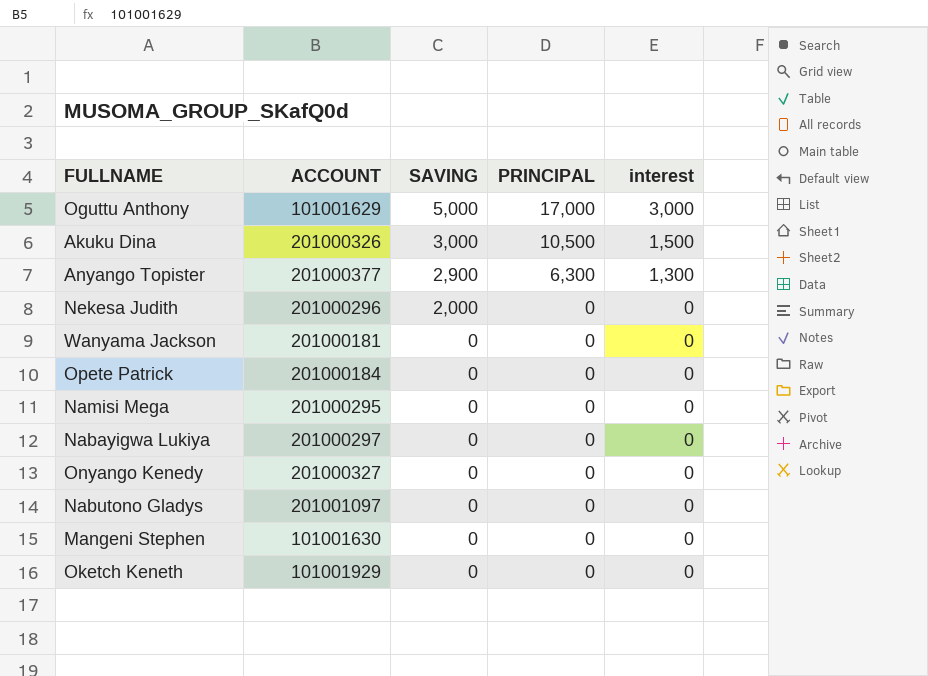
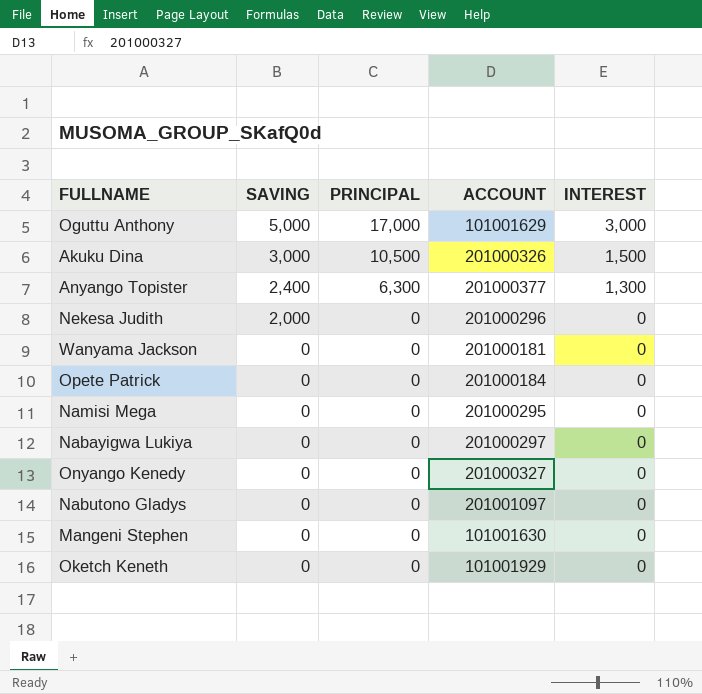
column ACCOUNT | position: 2 -> 4
column name: interest -> INTEREST
Anyango Topister | SAVING: 2,900 -> 2,400

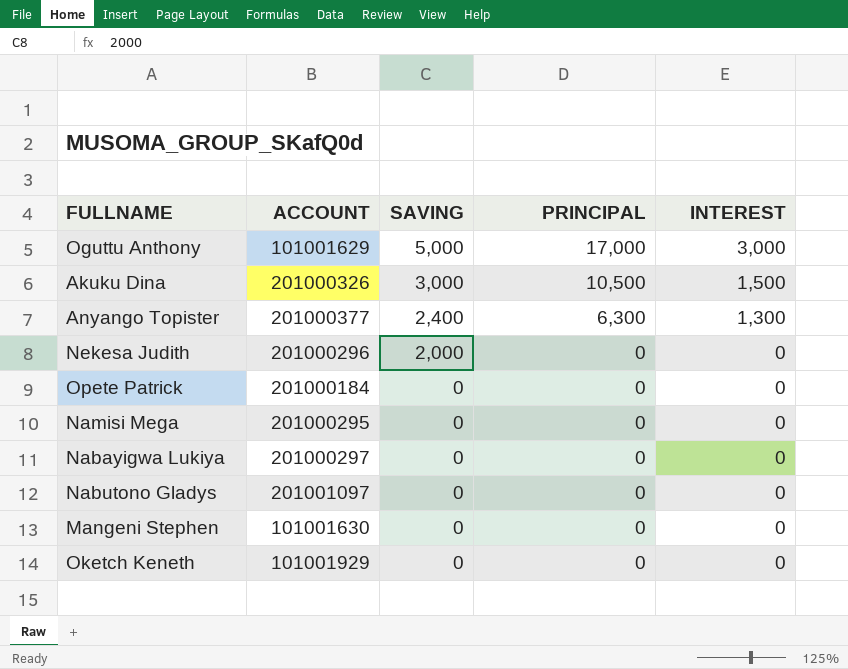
column ACCOUNT | position: 4 -> 2
row Wanyama Jackson: 0 | 0 | 201000181 | 0 -> none
row Onyango Kenedy: 0 | 0 | 201000327 | 0 -> none

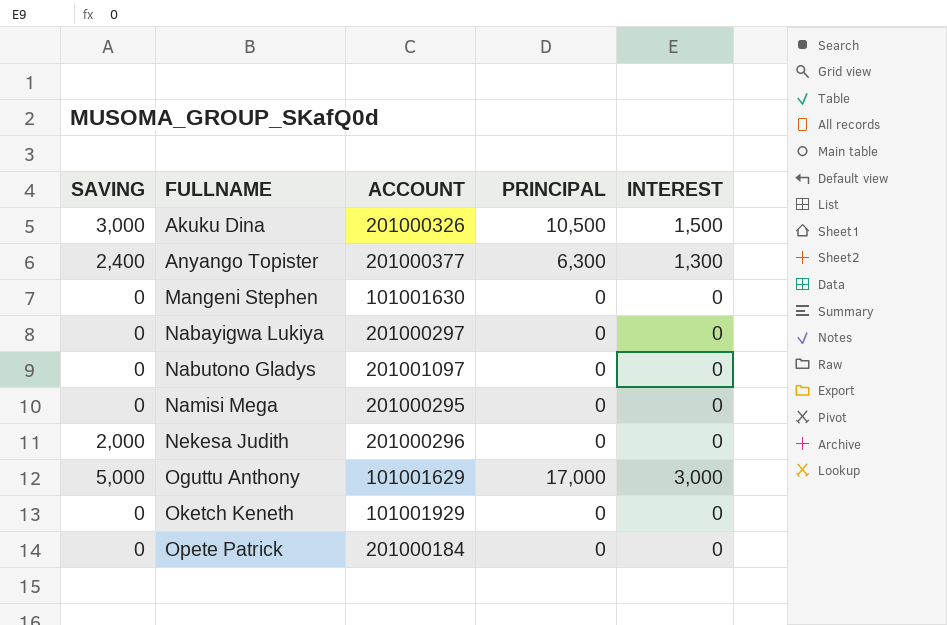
row order: SAVING descending -> FULLNAME ascending
column SAVING | position: 3 -> 1

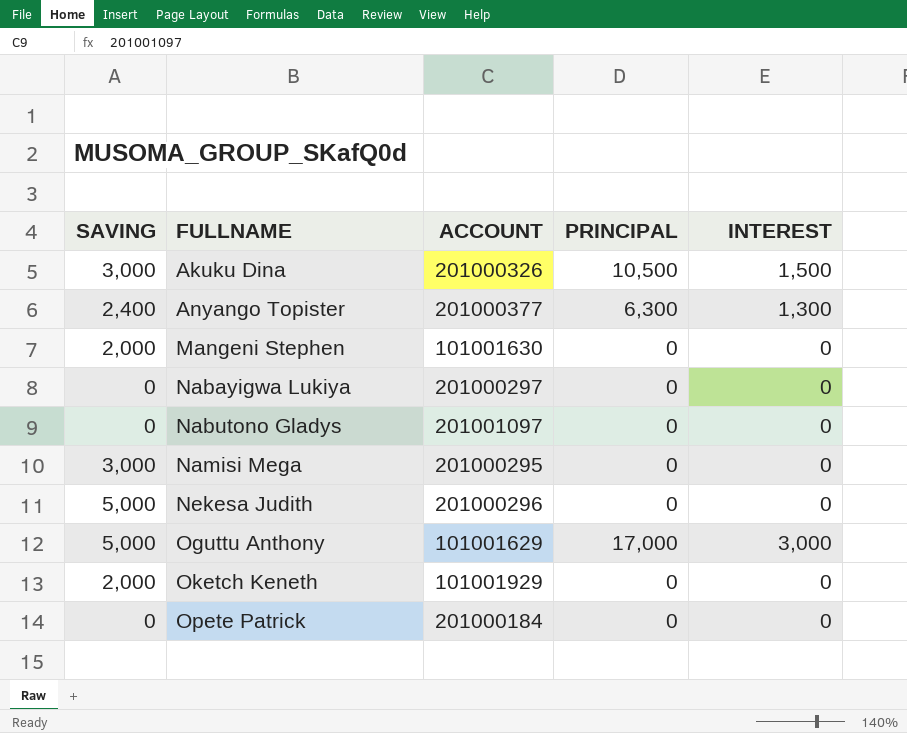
Mangeni Stephen | SAVING: 0 -> 2,000
Namisi Mega | SAVING: 0 -> 3,000
Nekesa Judith | SAVING: 2,000 -> 5,000
Oketch Keneth | SAVING: 0 -> 2,000

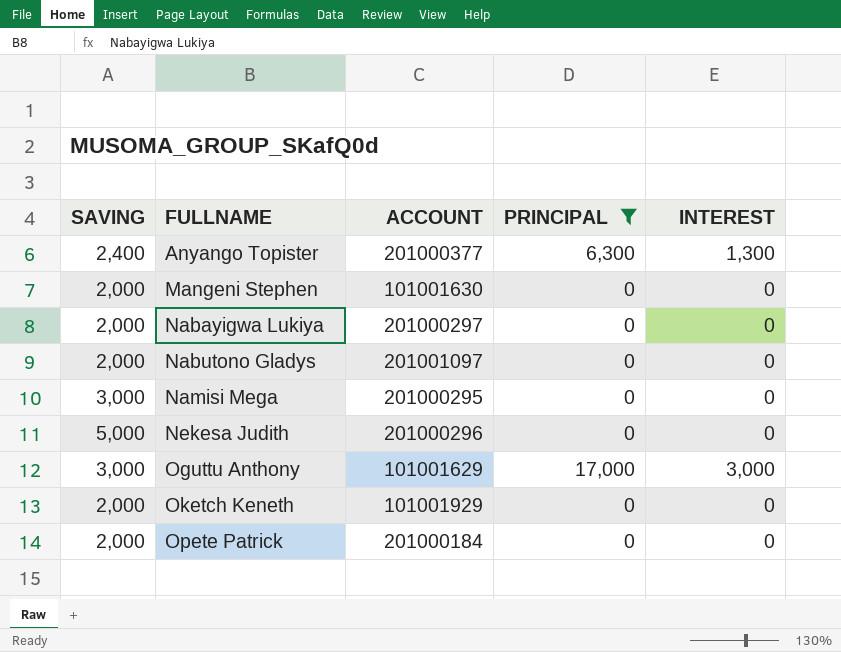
filter: none -> PRINCIPAL != 10,500
Nabayigwa Lukiya | SAVING: 0 -> 2,000
Nabutono Gladys | SAVING: 0 -> 2,000
Oguttu Anthony | SAVING: 5,000 -> 3,000
Opete Patrick | SAVING: 0 -> 2,000

